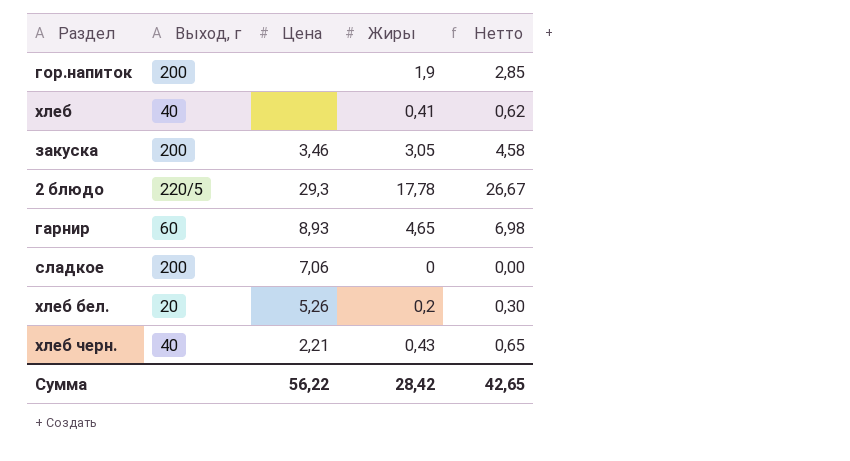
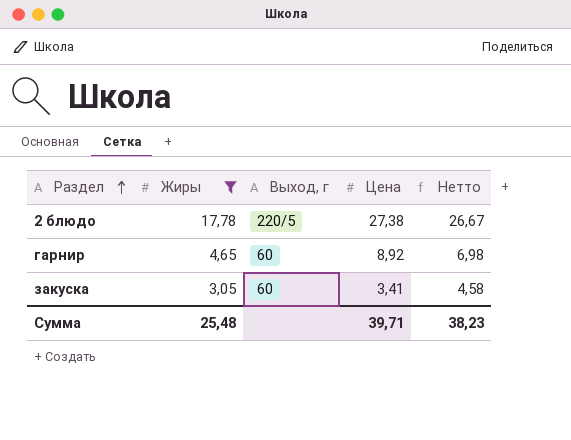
filter: none -> Жиры >= 3,05
row order: none -> Раздел ascending
column Жиры | position: 4 -> 2
2 блюдо | Цена: 29,3 -> 27,38
гарнир | Цена: 8,93 -> 8,92
закуска | Выход, г: 200 -> 60
закуска | Цена: 3,46 -> 3,41
Сумма | Жиры: 28,42 -> 25,48
Сумма | Цена: 56,22 -> 39,71
Сумма | Нетто: 42,65 -> 38,23

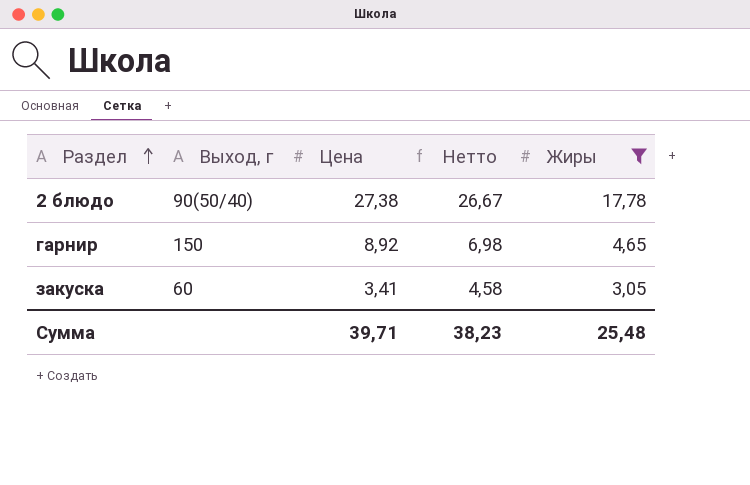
column Жиры | position: 2 -> 5
2 блюдо | Выход, г: 220/5 -> 90(50/40)
гарнир | Выход, г: 60 -> 150

